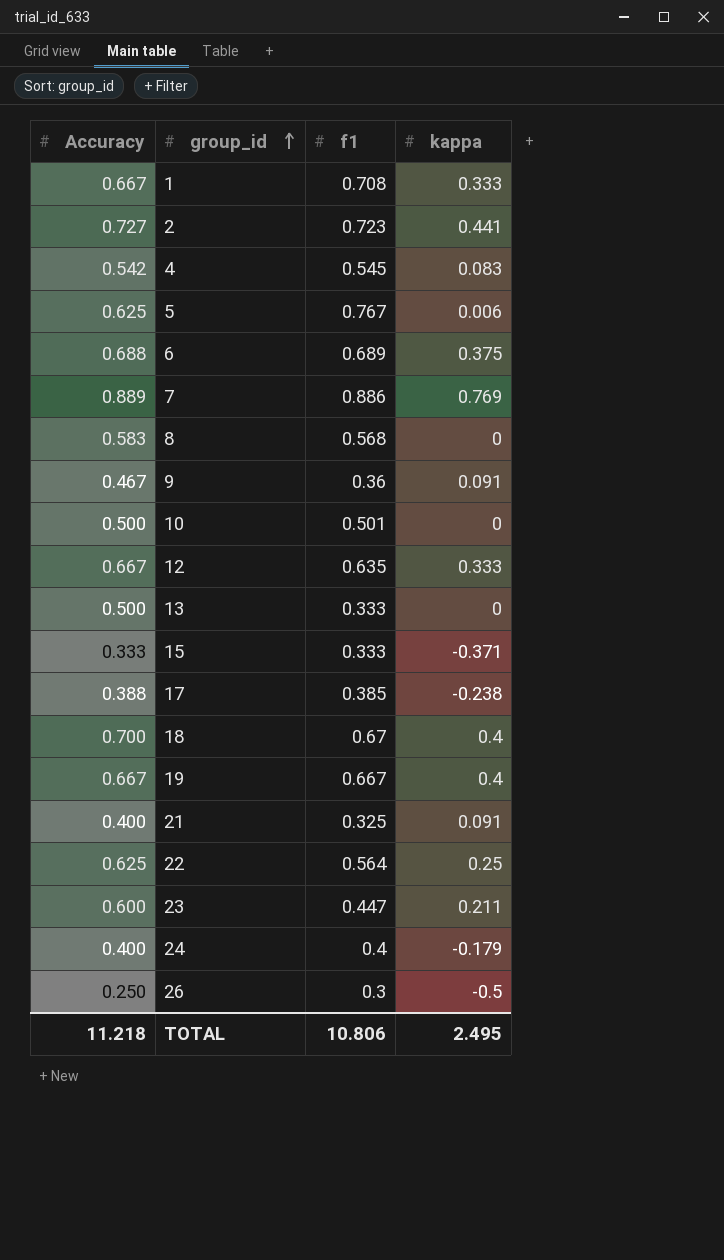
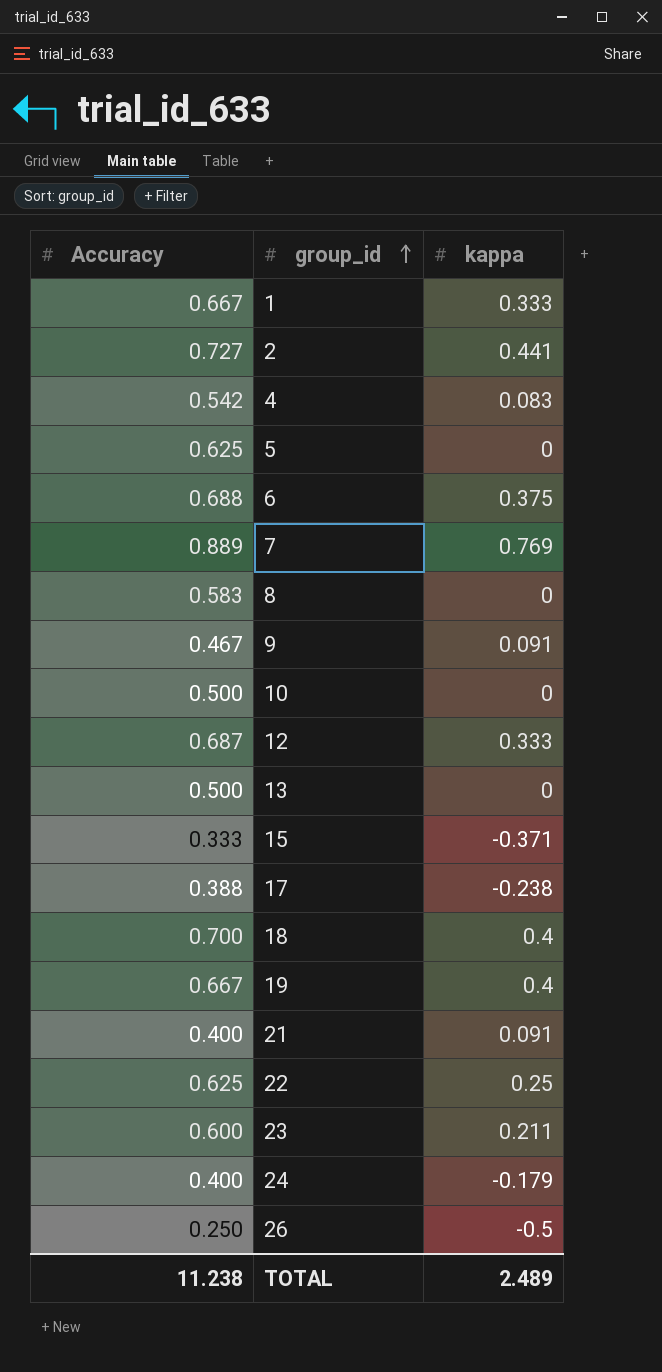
column f1 | position: 3 -> none
5 | kappa: 0.006 -> 0
12 | Accuracy: 0.667 -> 0.687
TOTAL | Accuracy: 11.218 -> 11.238
TOTAL | kappa: 2.495 -> 2.489

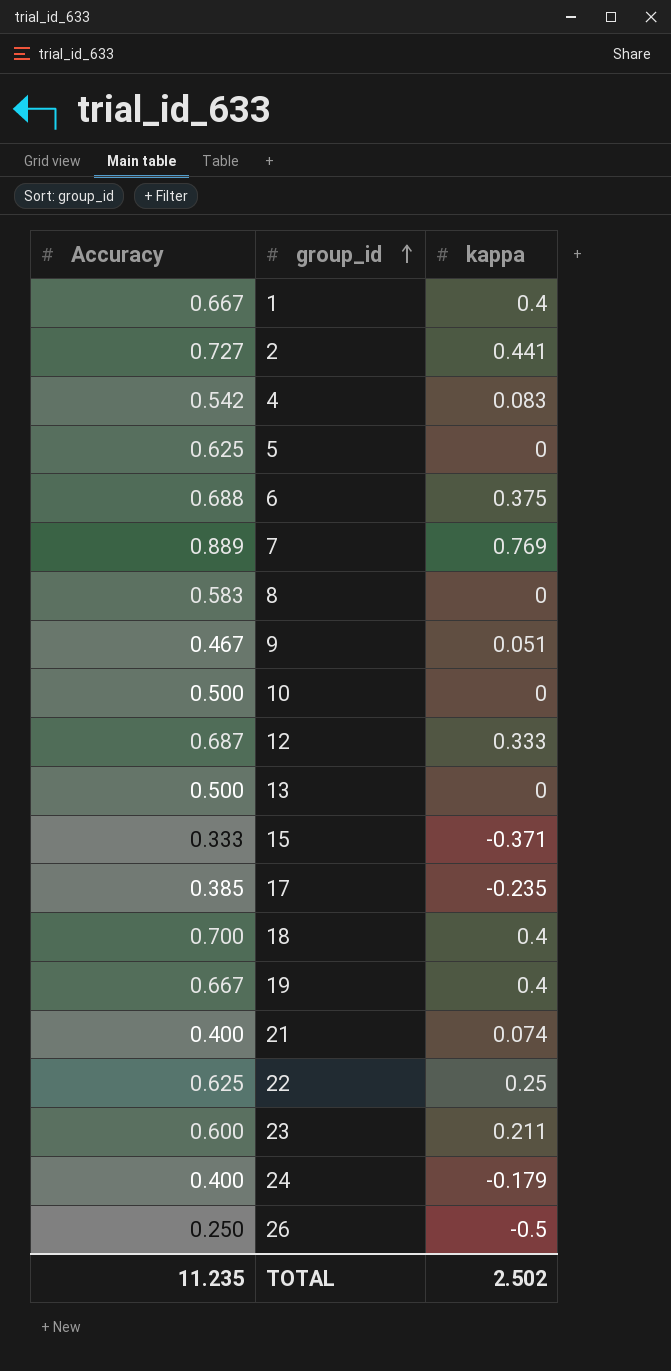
1 | kappa: 0.333 -> 0.4
9 | kappa: 0.091 -> 0.051
17 | Accuracy: 0.388 -> 0.385
17 | kappa: -0.238 -> -0.235
21 | kappa: 0.091 -> 0.074
TOTAL | Accuracy: 11.238 -> 11.235
TOTAL | kappa: 2.489 -> 2.502

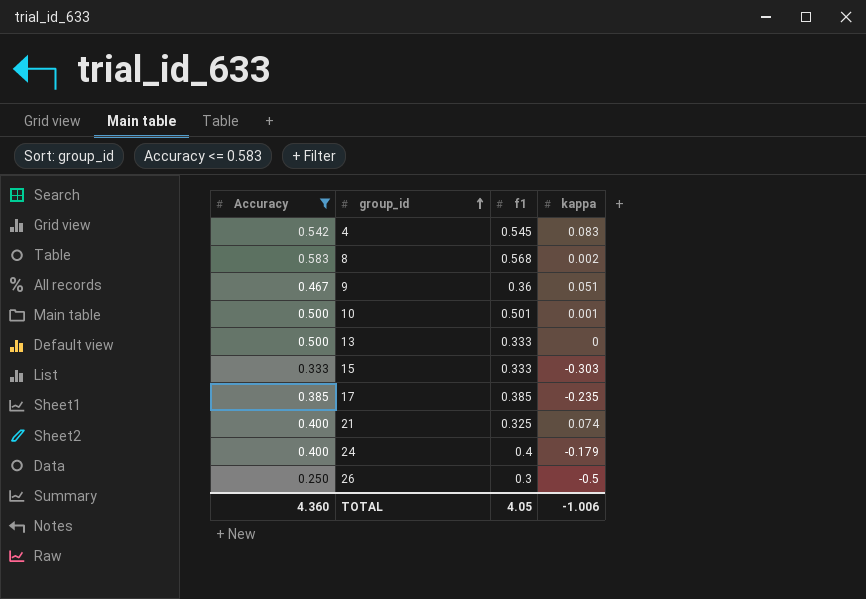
filter: none -> Accuracy <= 0.583
column f1 | position: none -> 3
8 | kappa: 0 -> 0.002
10 | kappa: 0 -> 0.001
15 | kappa: -0.371 -> -0.303
TOTAL | Accuracy: 11.235 -> 4.360
TOTAL | kappa: 2.502 -> -1.006

